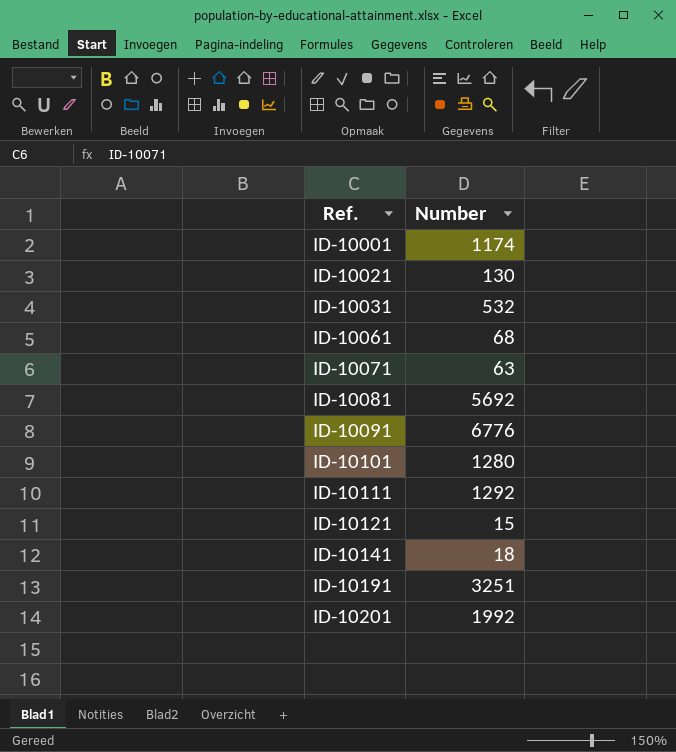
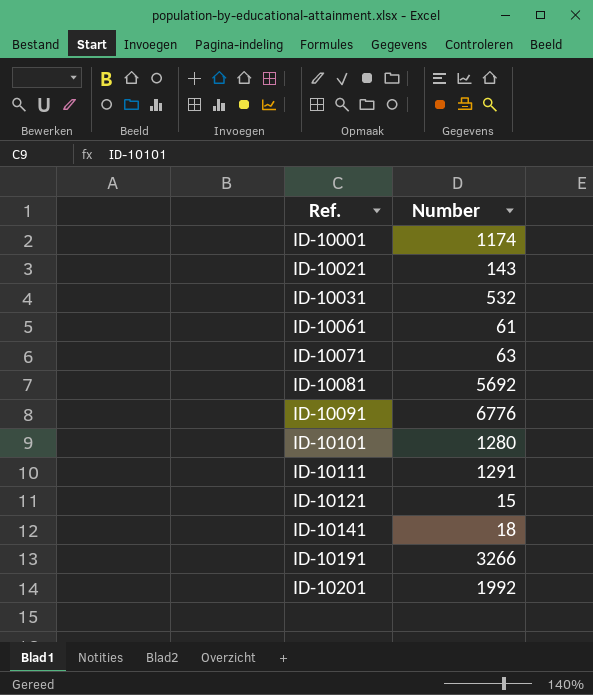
ID-10021 | Number: 130 -> 143
ID-10061 | Number: 68 -> 61
ID-10111 | Number: 1292 -> 1291
ID-10191 | Number: 3251 -> 3266

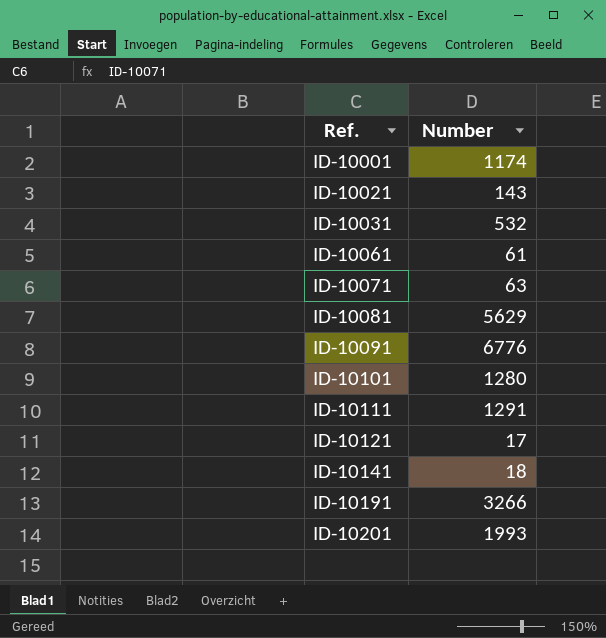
ID-10081 | Number: 5692 -> 5629
ID-10121 | Number: 15 -> 17
ID-10201 | Number: 1992 -> 1993

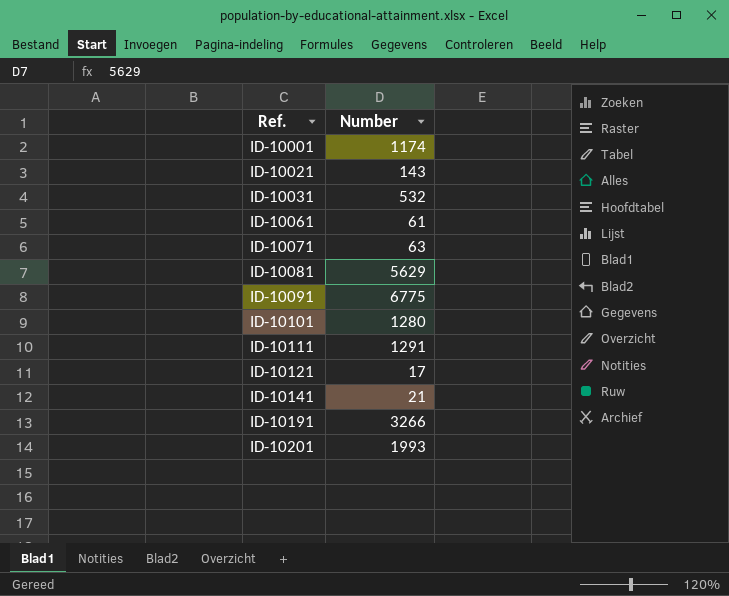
ID-10091 | Number: 6776 -> 6775
ID-10141 | Number: 18 -> 21

